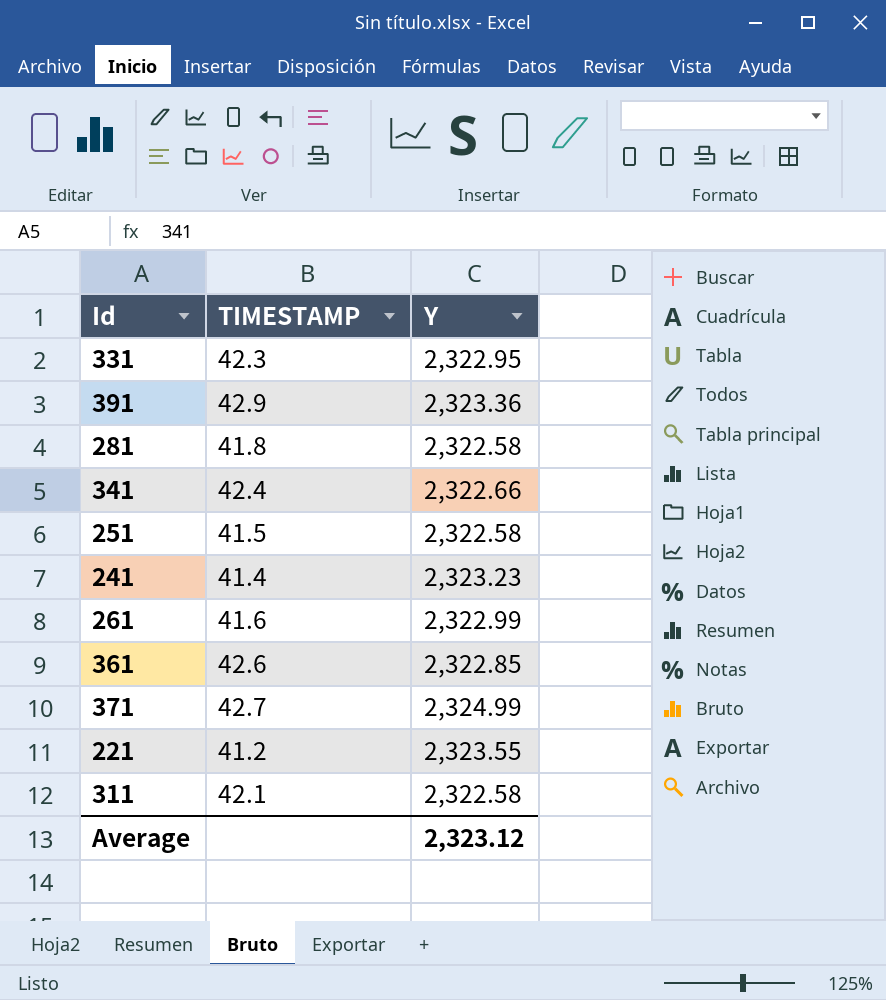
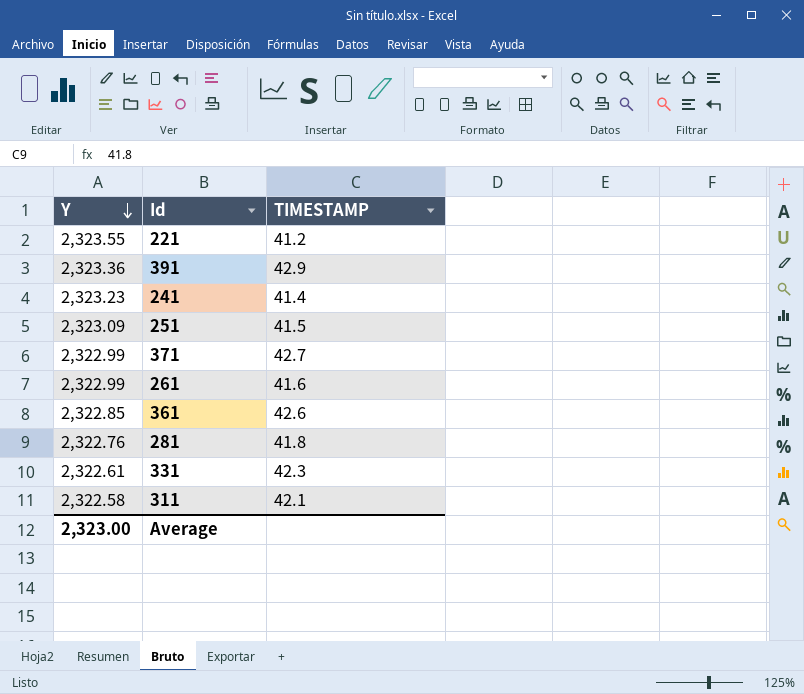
row order: none -> Y descending
column Y | position: 3 -> 1
row 341: 42.4 | 2,322.66 -> none
251 | Y: 2,322.58 -> 2,323.09
371 | Y: 2,324.99 -> 2,322.99
281 | Y: 2,322.58 -> 2,322.76
331 | Y: 2,322.95 -> 2,322.61
Average | Y: 2,323.12 -> 2,323.00

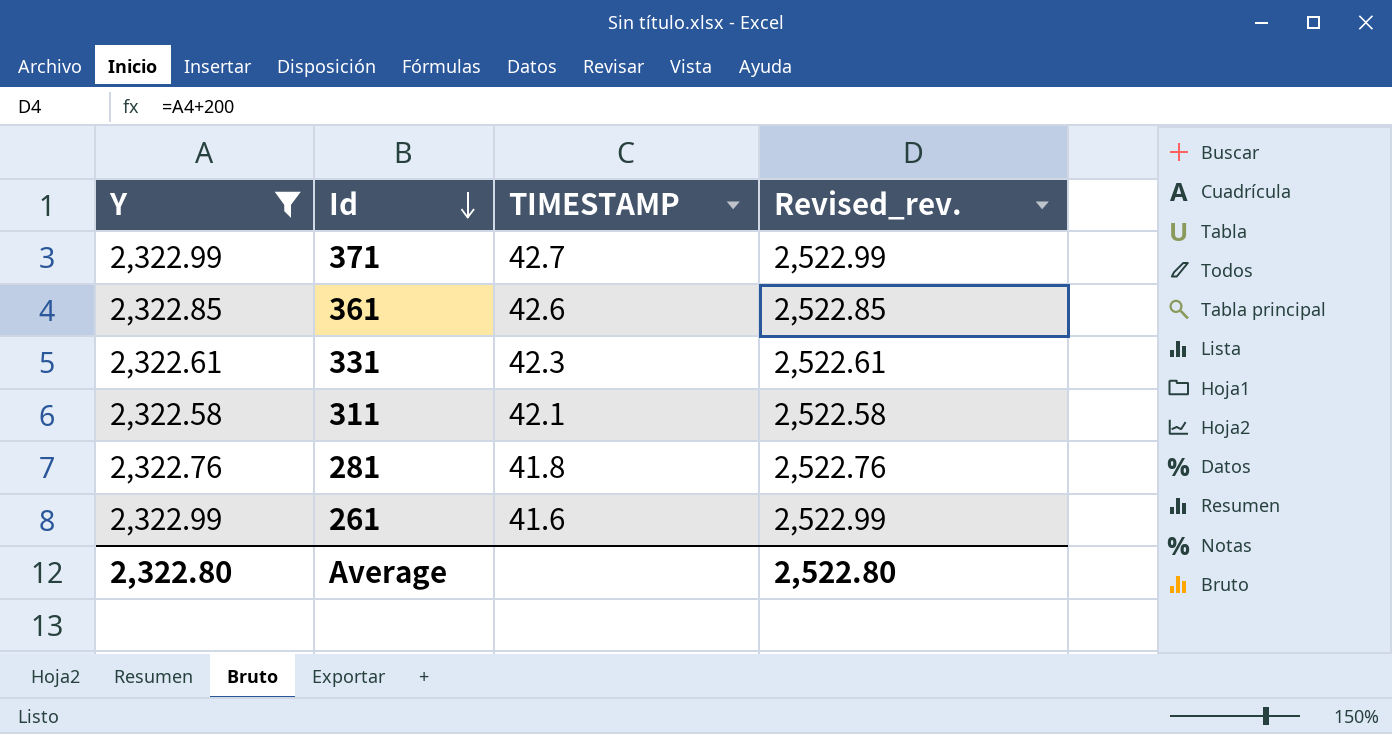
filter: none -> Y <= 2,322.99
row order: Y descending -> Id descending
column Revised_rev. | formula: none -> [Y] + 200
Average | Y: 2,323.00 -> 2,322.80

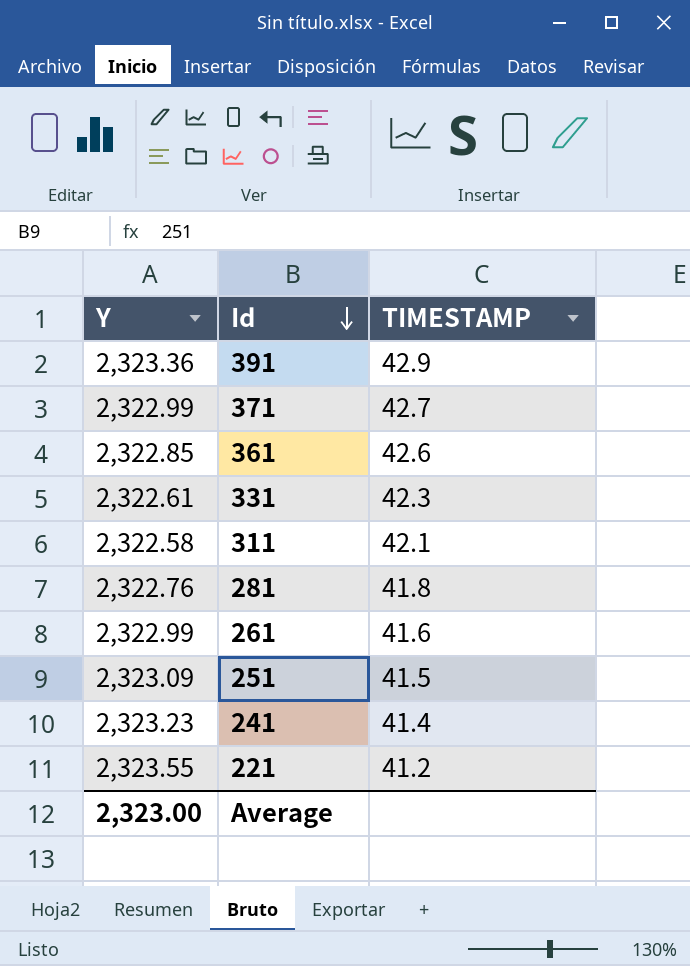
filter: Y <= 2,322.99 -> none
column Revised_rev. | formula: [Y] + 200 -> none
Average | Y: 2,322.80 -> 2,323.00

